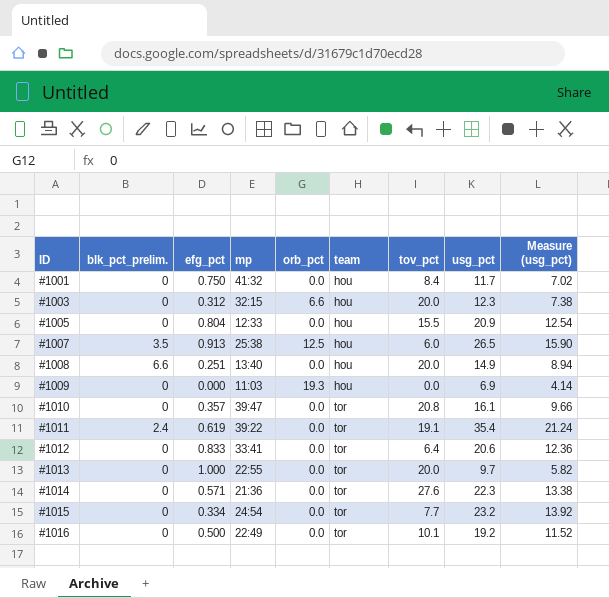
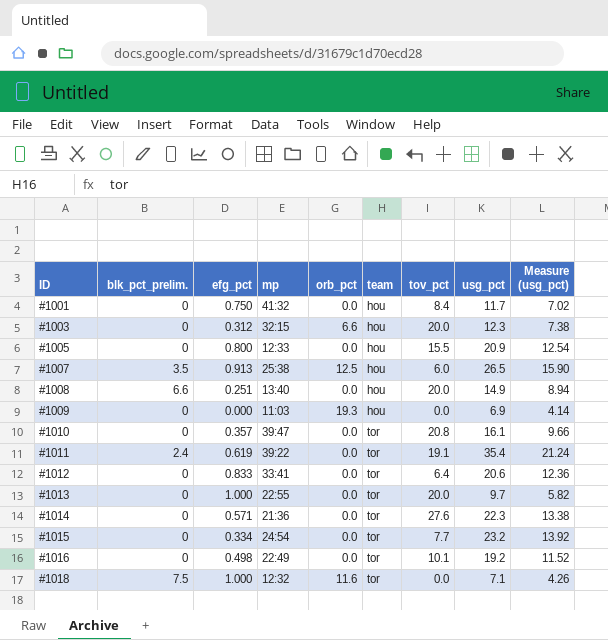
#1005 | efg_pct: 0.804 -> 0.800
#1016 | efg_pct: 0.500 -> 0.498
row #1018: none -> 7.5 | 1.000 | 12:32 | 11.6 | tor | 0.0 | 7.1 | 4.26

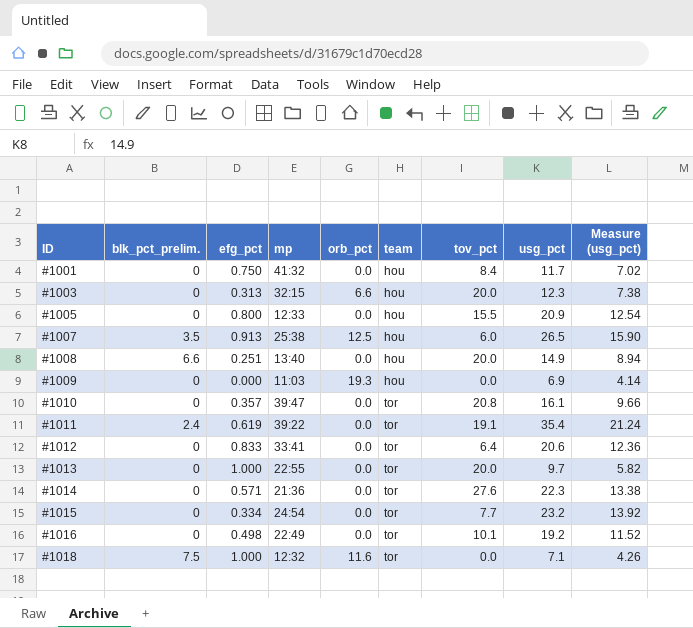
#1003 | efg_pct: 0.312 -> 0.313

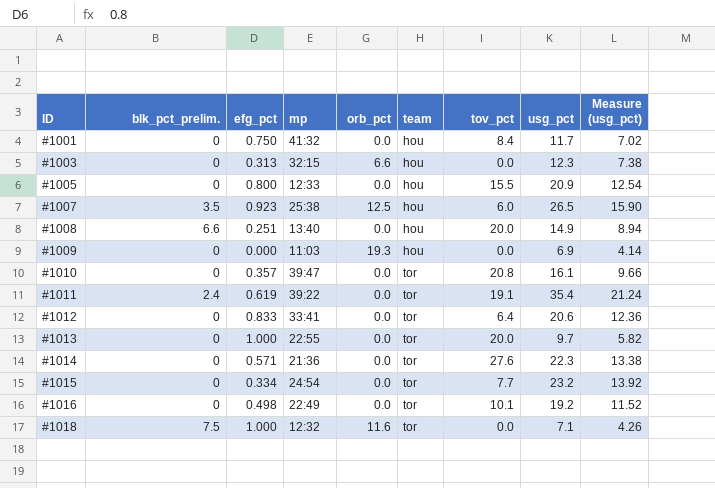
#1003 | tov_pct: 20.0 -> 0.0
#1007 | efg_pct: 0.913 -> 0.923

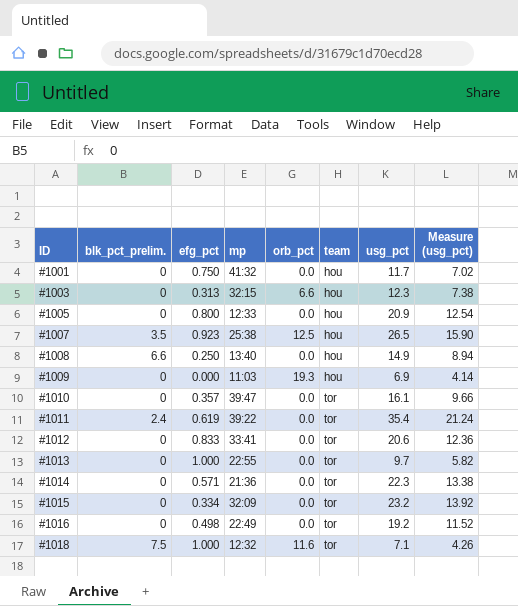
column tov_pct | position: 7 -> none
#1008 | efg_pct: 0.251 -> 0.250
#1015 | mp: 24:54 -> 32:09

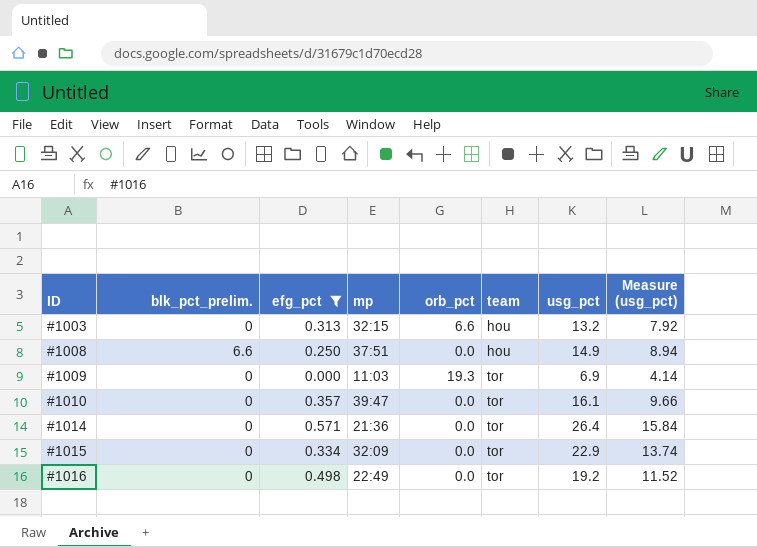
filter: none -> efg_pct <= 0.571
#1003 | usg_pct: 12.3 -> 13.2
#1003 | Measure (usg_pct): 7.38 -> 7.92
#1008 | mp: 13:40 -> 37:51
#1009 | team: hou -> tor
#1014 | usg_pct: 22.3 -> 26.4
#1014 | Measure (usg_pct): 13.38 -> 15.84
#1015 | usg_pct: 23.2 -> 22.9
#1015 | Measure (usg_pct): 13.92 -> 13.74

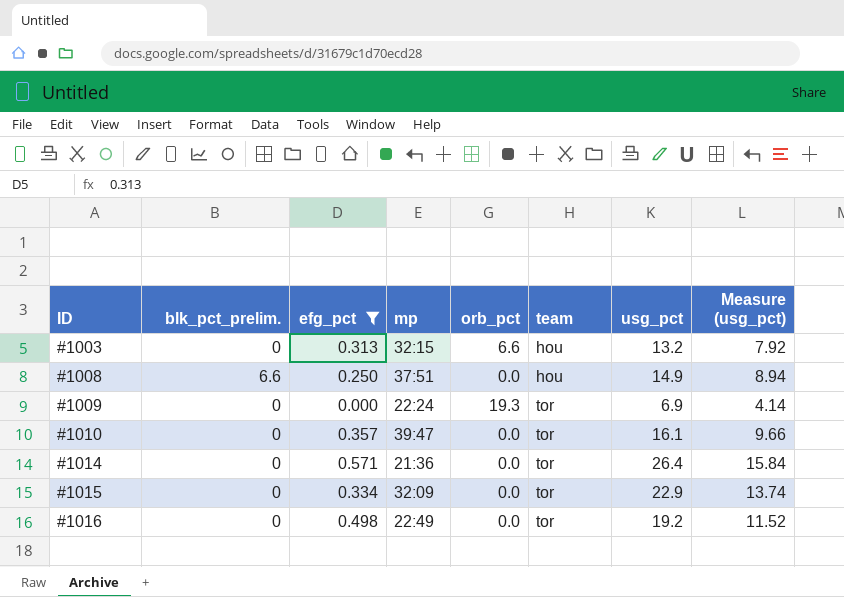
#1009 | mp: 11:03 -> 22:24

